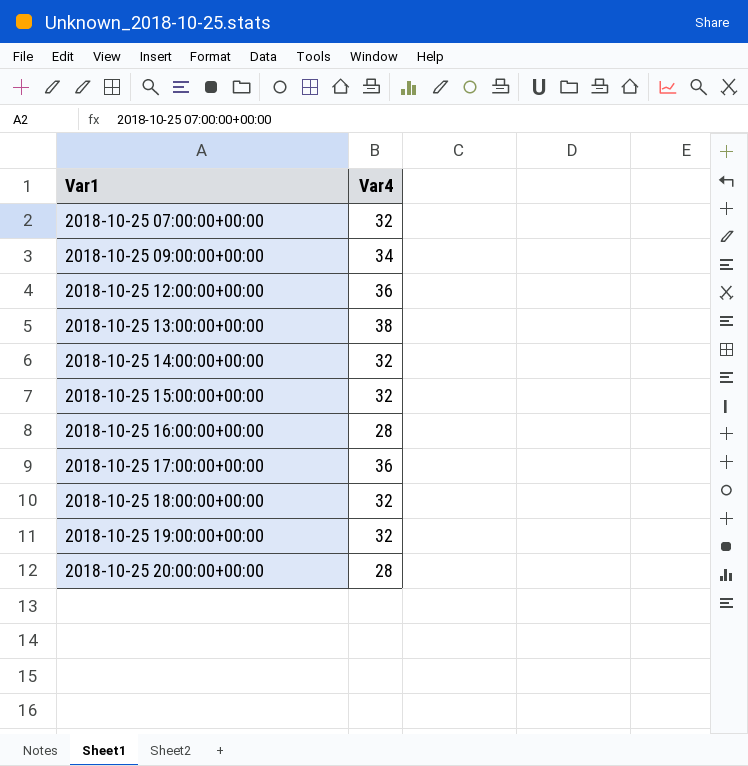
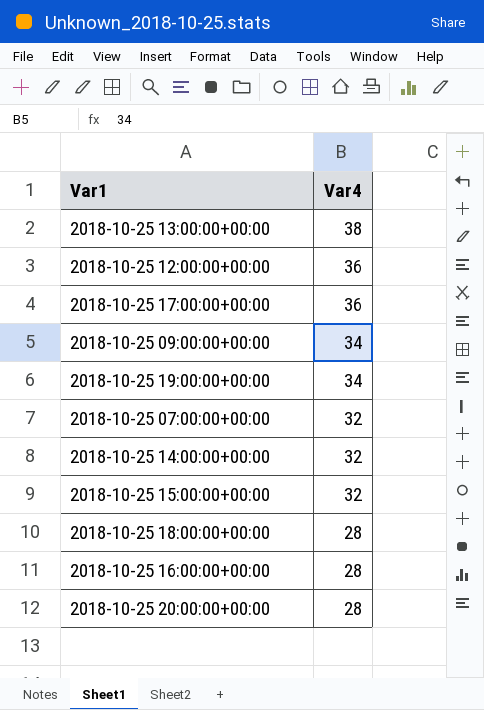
row order: Var1 ascending -> Var4 descending
2018-10-25 19:00:00+00:00 | Var4: 32 -> 34
2018-10-25 18:00:00+00:00 | Var4: 32 -> 28

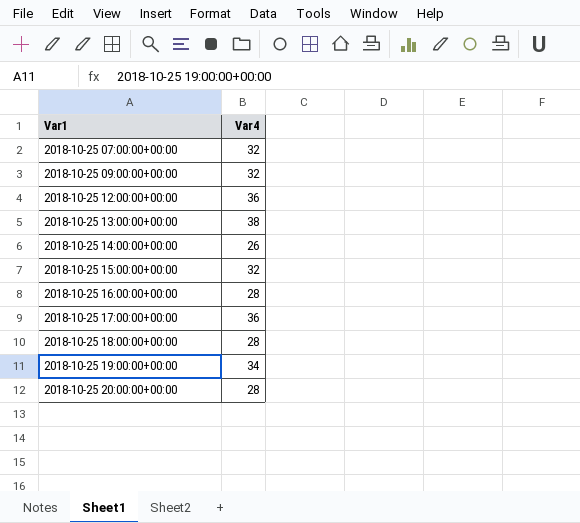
row order: Var4 descending -> Var1 ascending
2018-10-25 09:00:00+00:00 | Var4: 34 -> 32
2018-10-25 14:00:00+00:00 | Var4: 32 -> 26

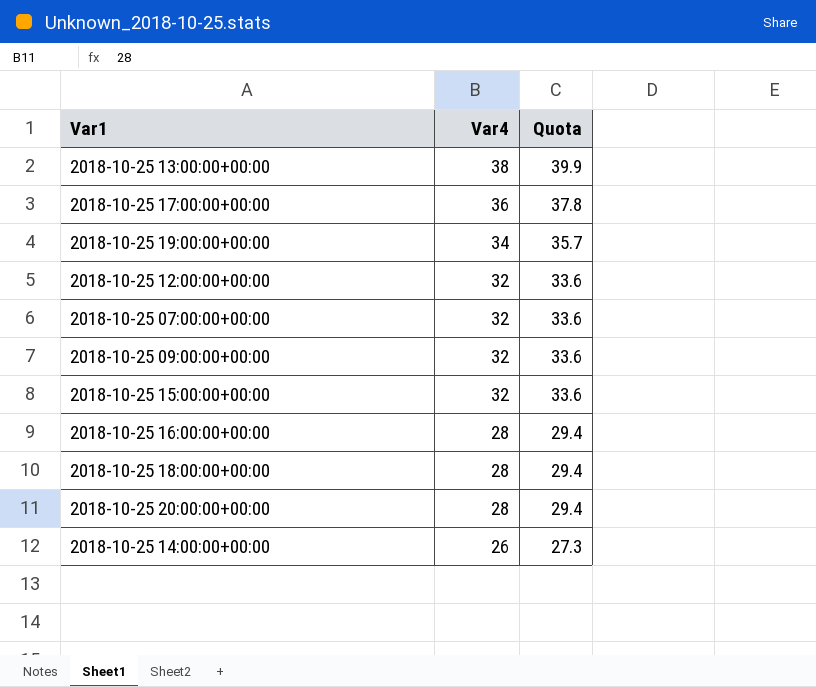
row order: Var1 ascending -> Var4 descending
column Quota | formula: none -> [Var4] * 1.05
2018-10-25 12:00:00+00:00 | Var4: 36 -> 32

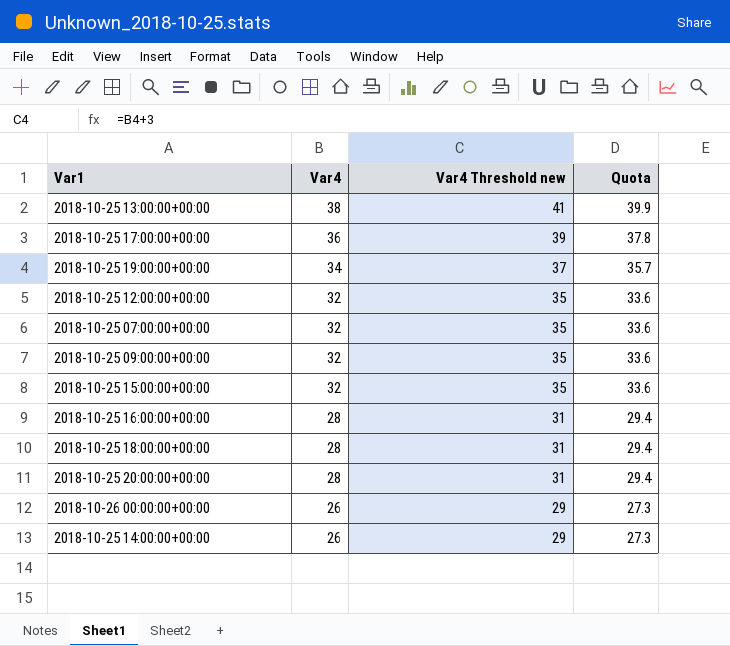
column Var4 Threshold new | formula: none -> [Var4] + 3
row 2018-10-26 00:00:00+00:00: none -> 26 | 29 | 27.3

